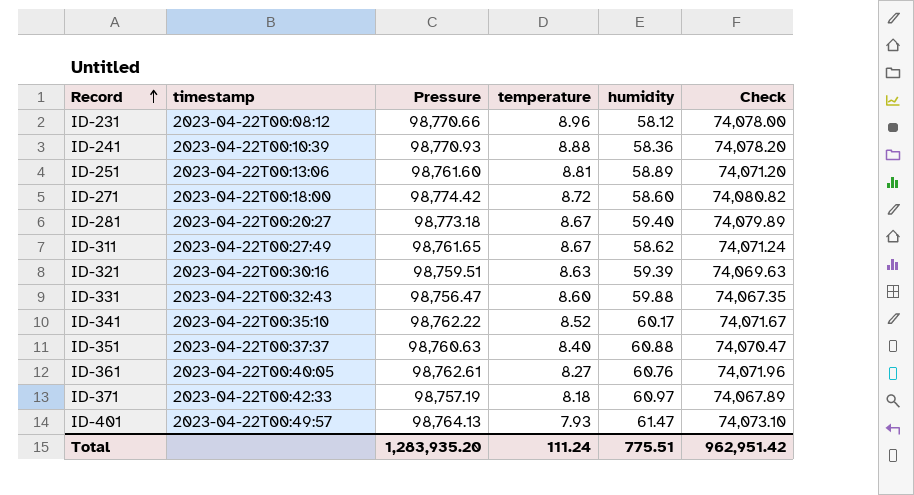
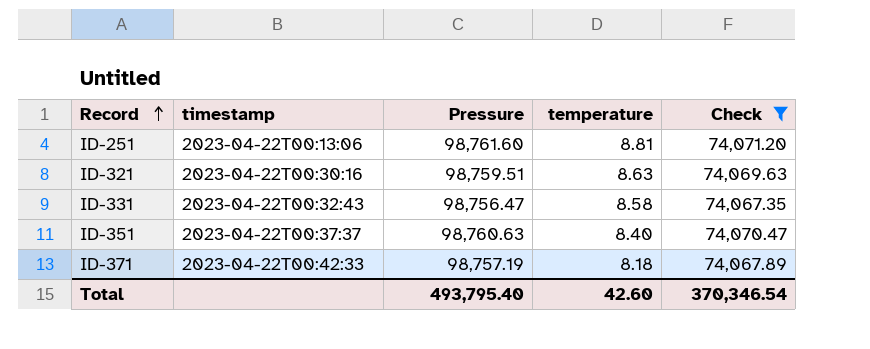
filter: none -> Check <= 74,071.20
column humidity | position: 5 -> none
ID-331 | temperature: 8.60 -> 8.58
Total | Pressure: 1,283,935.20 -> 493,795.40
Total | temperature: 111.24 -> 42.60
Total | Check: 962,951.42 -> 370,346.54

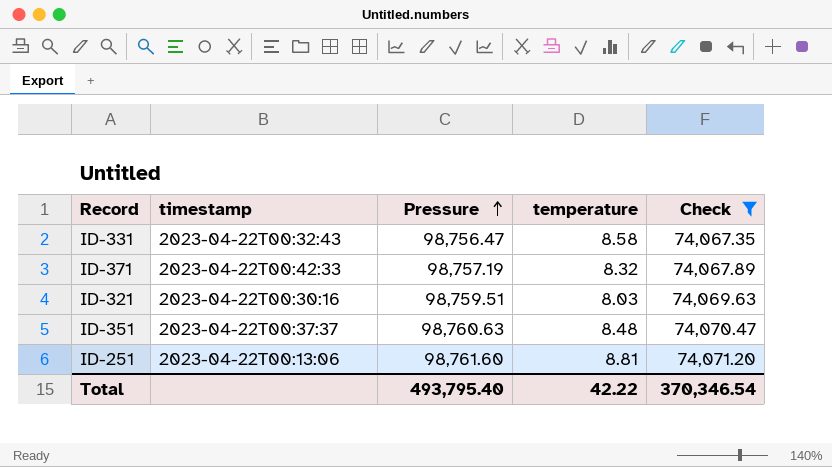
row order: Record ascending -> Pressure ascending
ID-371 | temperature: 8.18 -> 8.32
ID-321 | temperature: 8.63 -> 8.03
ID-351 | temperature: 8.40 -> 8.48
Total | temperature: 42.60 -> 42.22

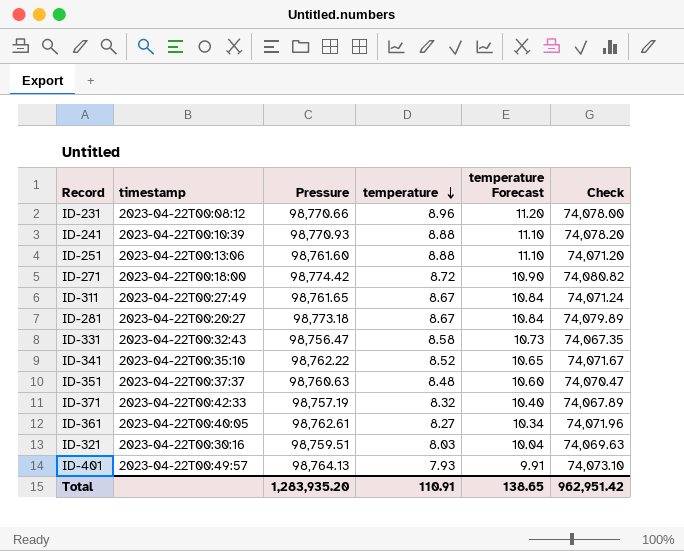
filter: Check <= 74,071.20 -> none
row order: Pressure ascending -> temperature descending
column temperature Forecast | formula: none -> [temperature] * 1.25
ID-251 | temperature: 8.81 -> 8.88
Total | Pressure: 493,795.40 -> 1,283,935.20
Total | temperature: 42.22 -> 110.91
Total | Check: 370,346.54 -> 962,951.42

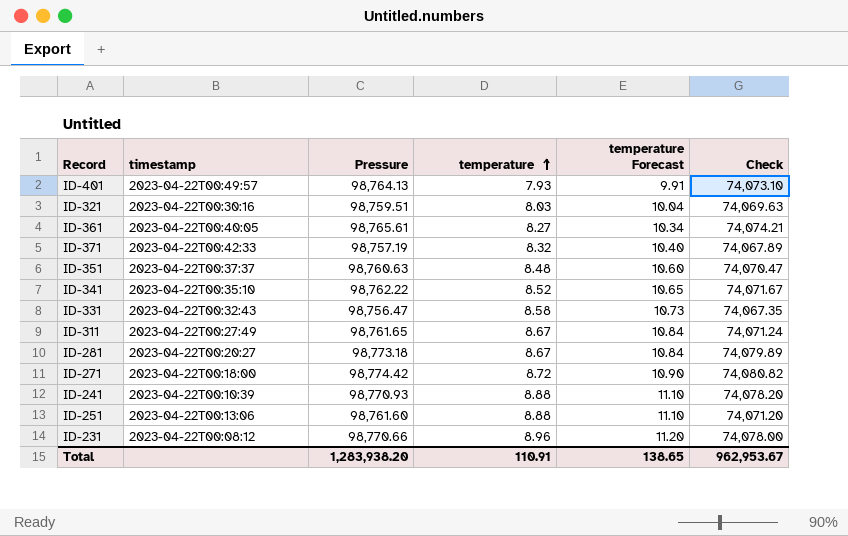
row order: temperature descending -> temperature ascending
ID-361 | Pressure: 98,762.61 -> 98,765.61
ID-361 | Check: 74,071.96 -> 74,074.21
Total | Pressure: 1,283,935.20 -> 1,283,938.20
Total | Check: 962,951.42 -> 962,953.67

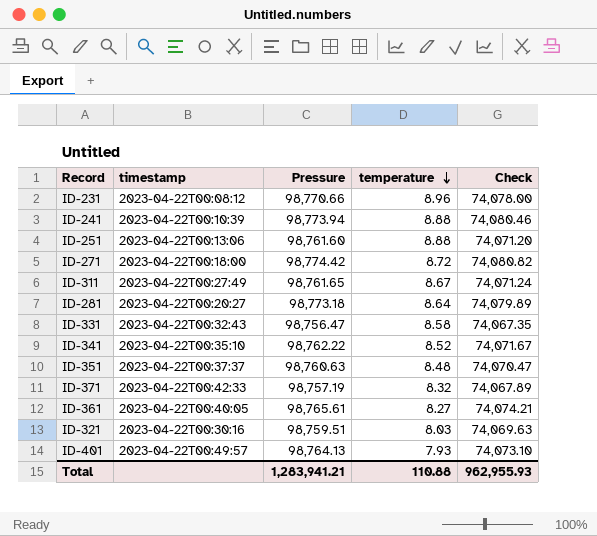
row order: temperature ascending -> temperature descending
column temperature Forecast | formula: [temperature] * 1.25 -> none
ID-241 | Pressure: 98,770.93 -> 98,773.94
ID-241 | Check: 74,078.20 -> 74,080.46
ID-281 | temperature: 8.67 -> 8.64
Total | Pressure: 1,283,938.20 -> 1,283,941.21
Total | temperature: 110.91 -> 110.88
Total | Check: 962,953.67 -> 962,955.93

